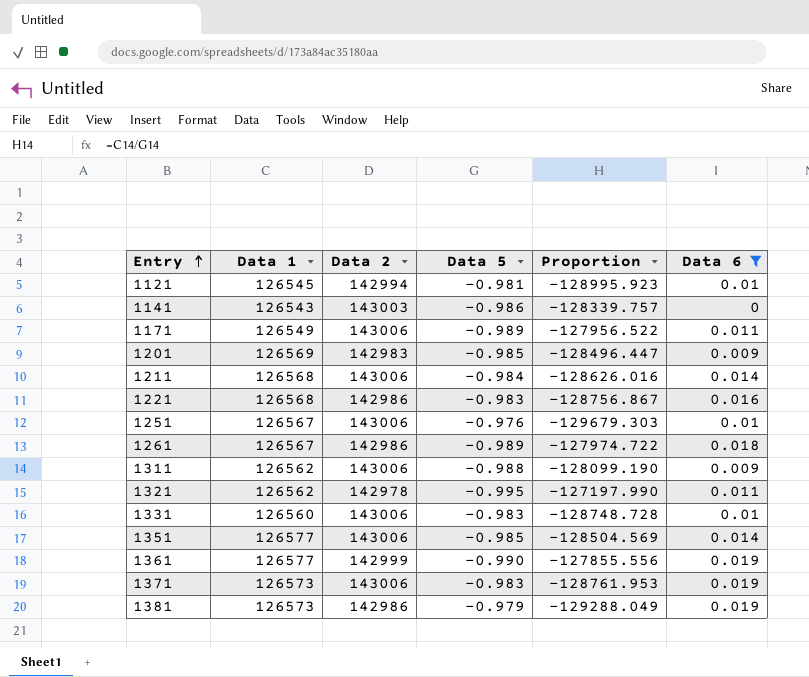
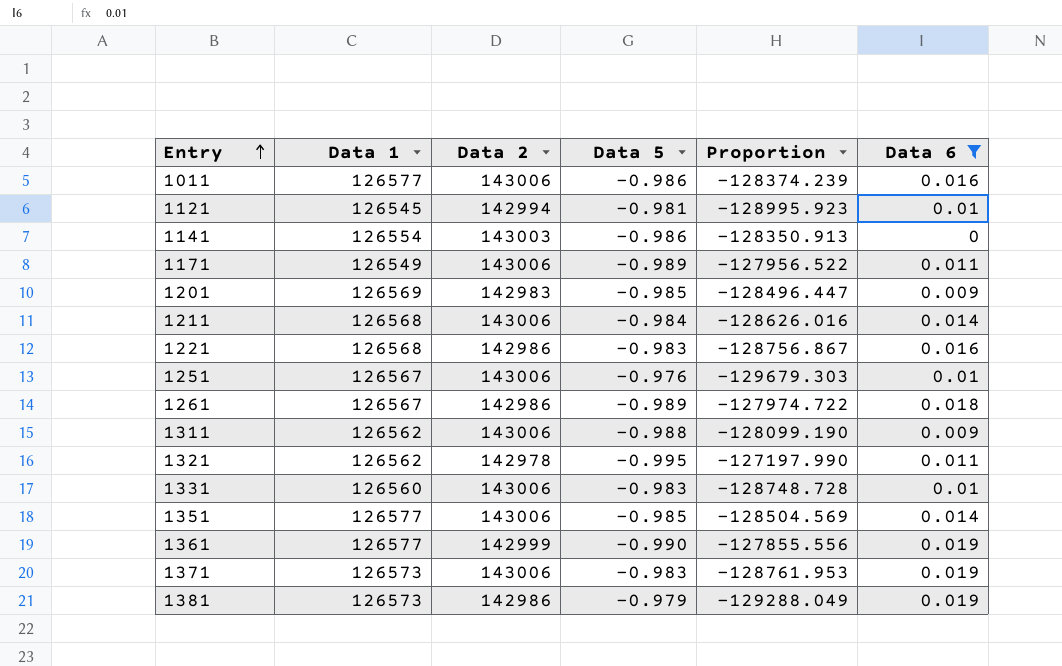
row 1011: none -> 126577 | 143006 | -0.986 | -128374.239 | 0.016
1141 | Data 1: 126543 -> 126554
1141 | Proportion: -128339.757 -> -128350.913

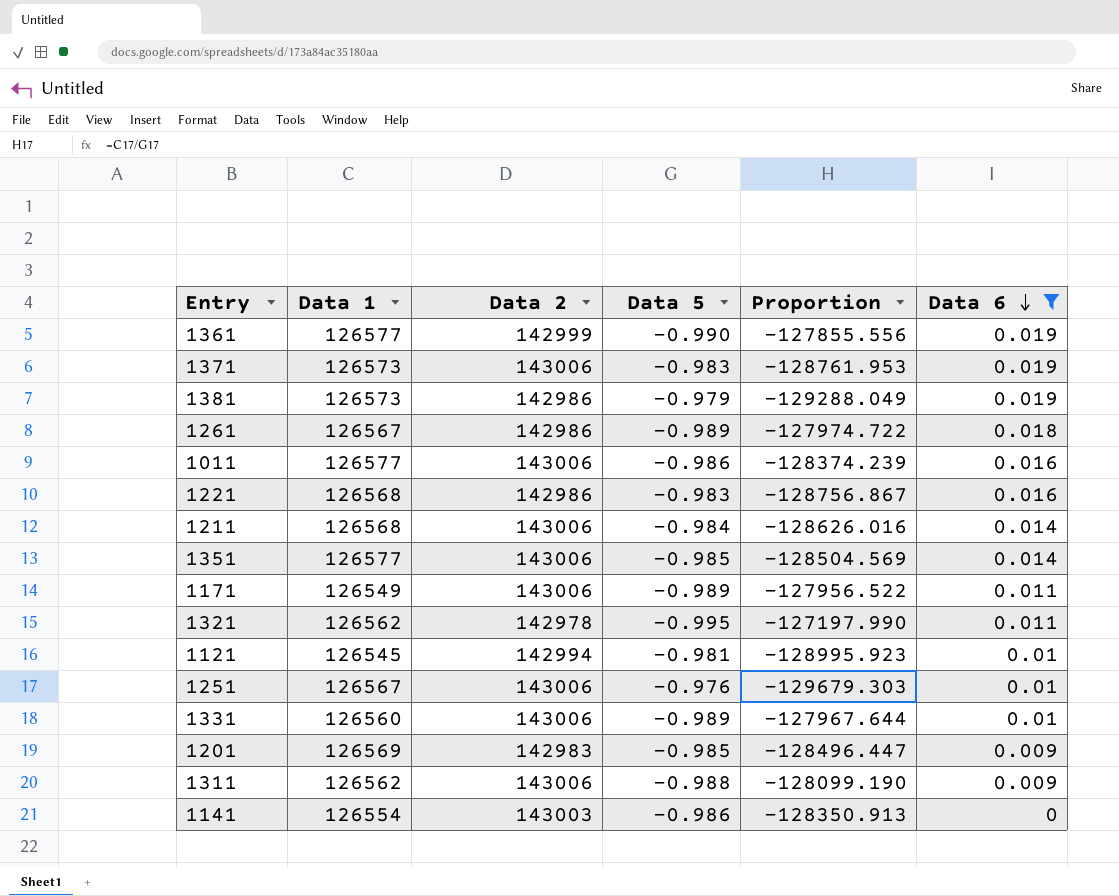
row order: Entry ascending -> Data 6 descending
1331 | Data 5: -0.983 -> -0.989
1331 | Proportion: -128748.728 -> -127967.644

